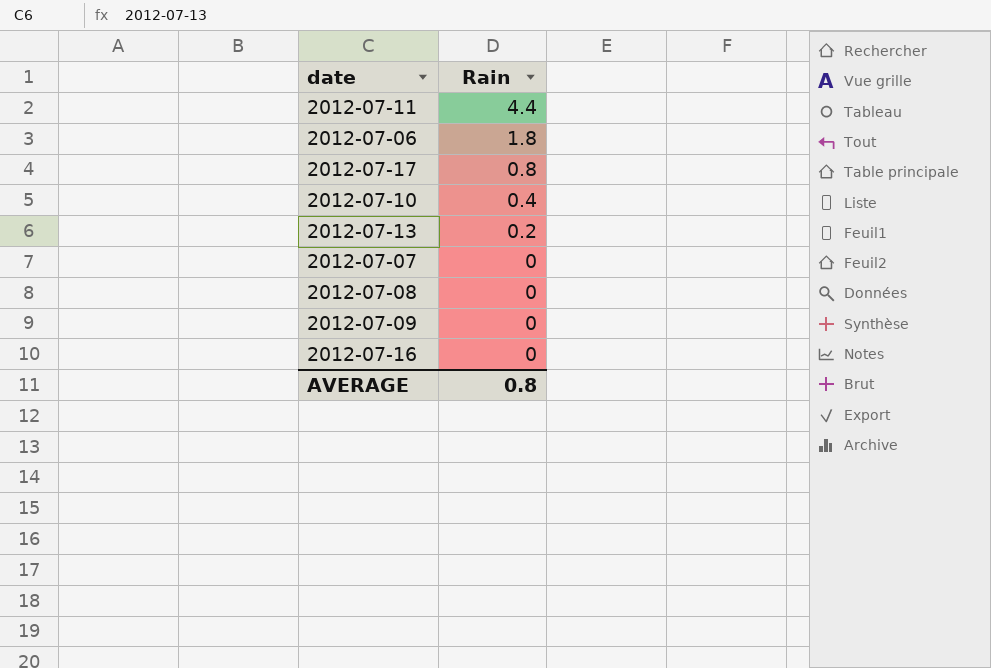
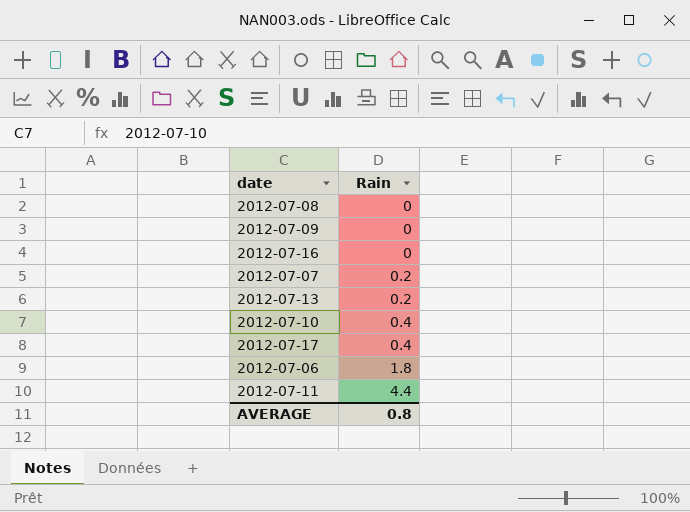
row order: Rain descending -> Rain ascending
2012-07-07 | Rain: 0 -> 0.2
2012-07-17 | Rain: 0.8 -> 0.4

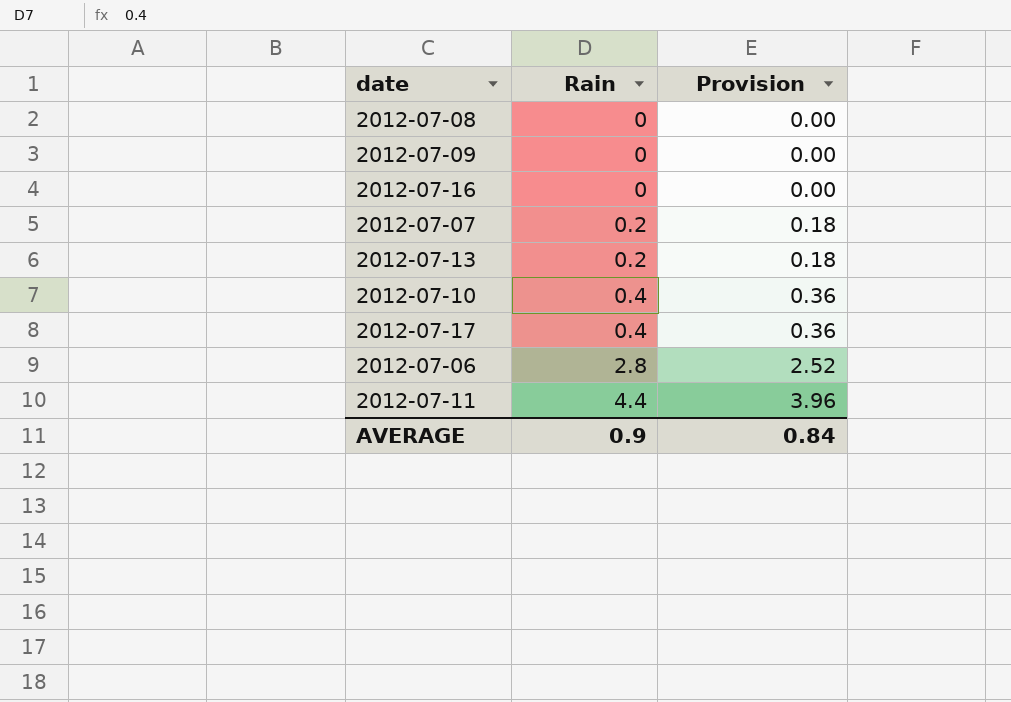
column Provision | formula: none -> [Rain] * 0.9
2012-07-06 | Rain: 1.8 -> 2.8
AVERAGE | Rain: 0.8 -> 0.9

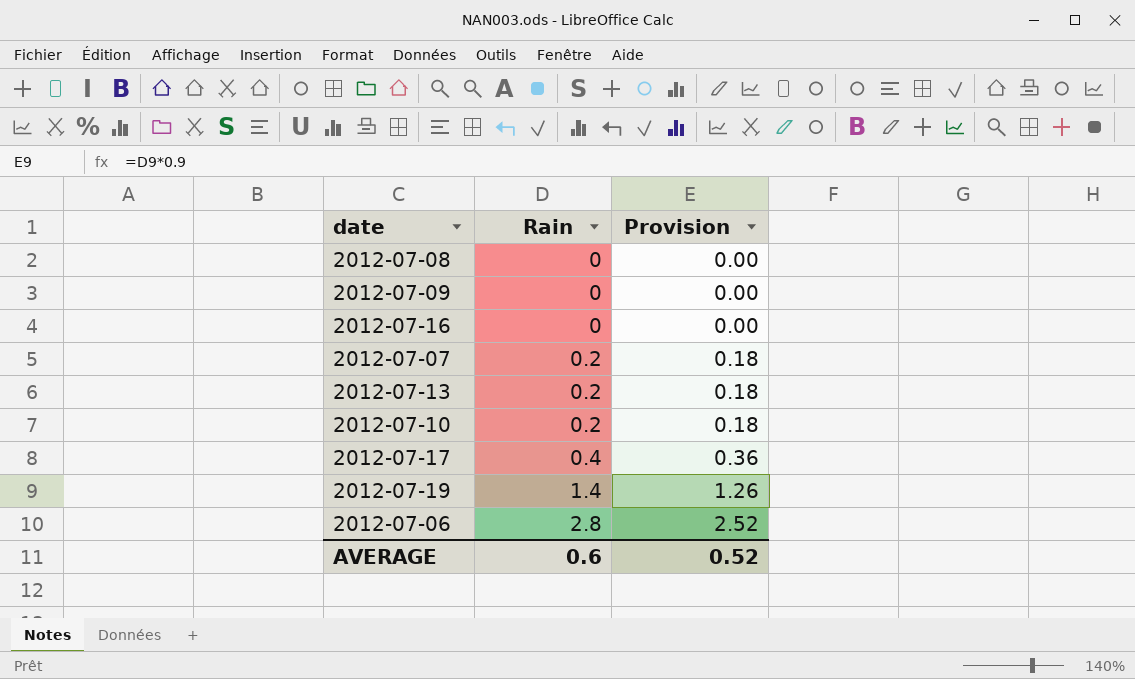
row 2012-07-11: 4.4 | 3.96 -> none
2012-07-10 | Rain: 0.4 -> 0.2
2012-07-10 | Provision: 0.36 -> 0.18
row 2012-07-19: none -> 1.4 | 1.26
AVERAGE | Rain: 0.9 -> 0.6
AVERAGE | Provision: 0.84 -> 0.52

